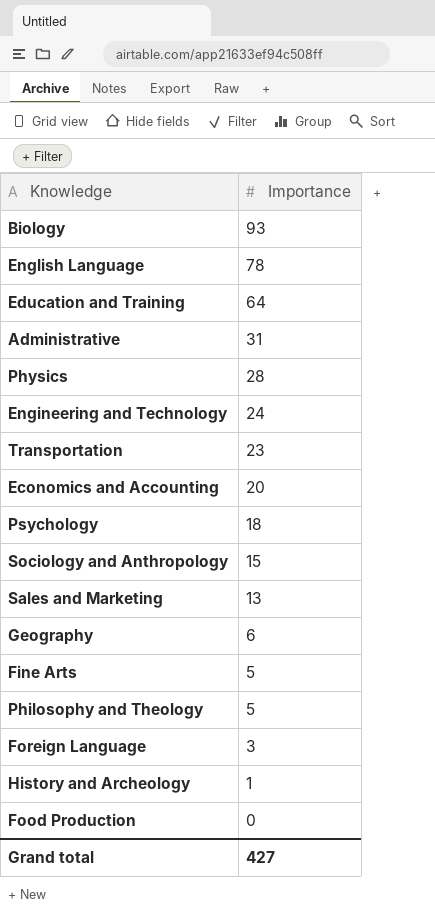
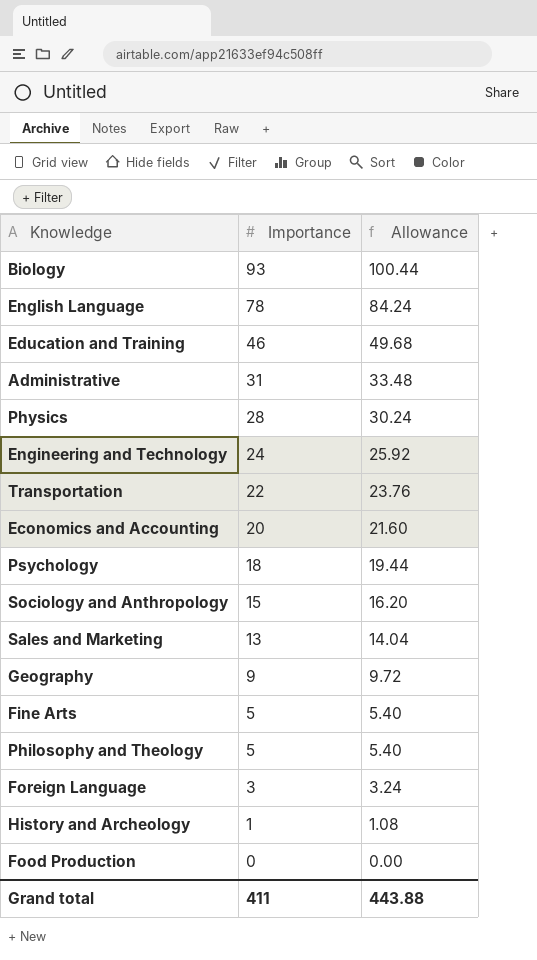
column Allowance | formula: none -> [Importance] * 1.08
Education and Training | Importance: 64 -> 46
Transportation | Importance: 23 -> 22
Geography | Importance: 6 -> 9
Grand total | Importance: 427 -> 411

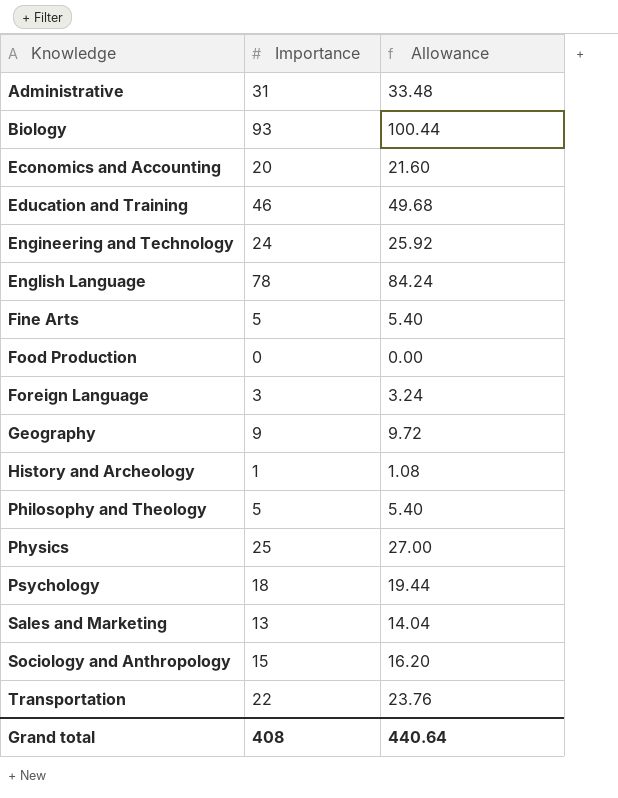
row order: Importance descending -> Knowledge ascending
Physics | Importance: 28 -> 25
Physics | Allowance: 30.24 -> 27.00
Grand total | Importance: 411 -> 408
Grand total | Allowance: 443.88 -> 440.64

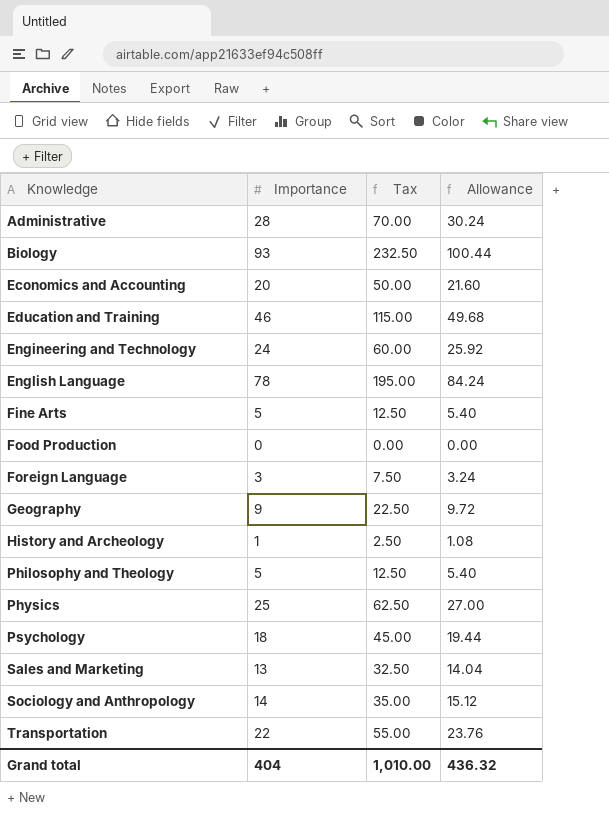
column Tax | formula: none -> [Importance] * 2.5
Administrative | Importance: 31 -> 28
Administrative | Allowance: 33.48 -> 30.24
Sociology and Anthropology | Importance: 15 -> 14
Sociology and Anthropology | Allowance: 16.20 -> 15.12
Grand total | Importance: 408 -> 404
Grand total | Allowance: 440.64 -> 436.32

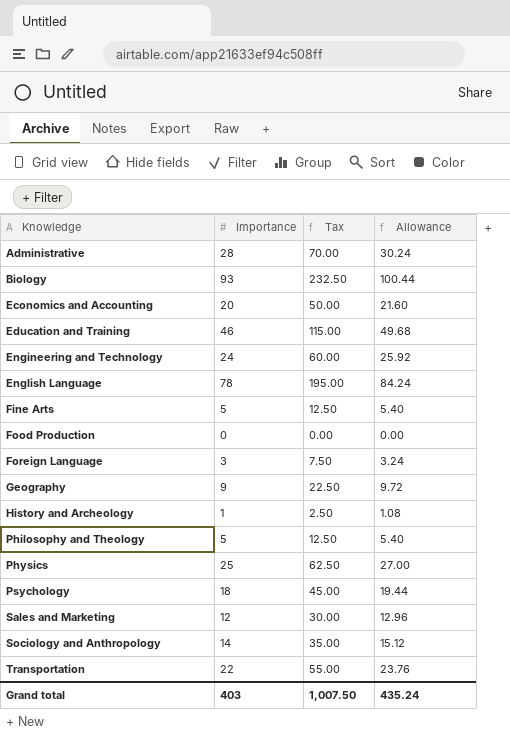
Sales and Marketing | Importance: 13 -> 12
Sales and Marketing | Tax: 32.50 -> 30.00
Sales and Marketing | Allowance: 14.04 -> 12.96
Grand total | Importance: 404 -> 403
Grand total | Tax: 1,010.00 -> 1,007.50
Grand total | Allowance: 436.32 -> 435.24

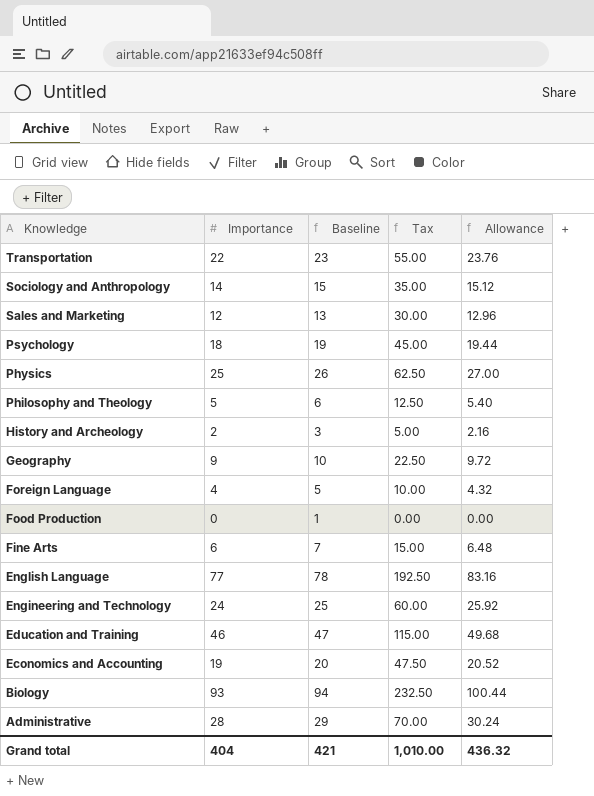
row order: Knowledge ascending -> Knowledge descending
column Baseline | formula: none -> [Importance] + 1
History and Archeology | Importance: 1 -> 2
History and Archeology | Tax: 2.50 -> 5.00
History and Archeology | Allowance: 1.08 -> 2.16
Foreign Language | Importance: 3 -> 4
Foreign Language | Tax: 7.50 -> 10.00
Foreign Language | Allowance: 3.24 -> 4.32
Fine Arts | Importance: 5 -> 6
Fine Arts | Tax: 12.50 -> 15.00
Fine Arts | Allowance: 5.40 -> 6.48
English Language | Importance: 78 -> 77
English Language | Tax: 195.00 -> 192.50
English Language | Allowance: 84.24 -> 83.16
Economics and Accounting | Importance: 20 -> 19
Economics and Accounting | Tax: 50.00 -> 47.50
Economics and Accounting | Allowance: 21.60 -> 20.52
Grand total | Importance: 403 -> 404
Grand total | Tax: 1,007.50 -> 1,010.00
Grand total | Allowance: 435.24 -> 436.32

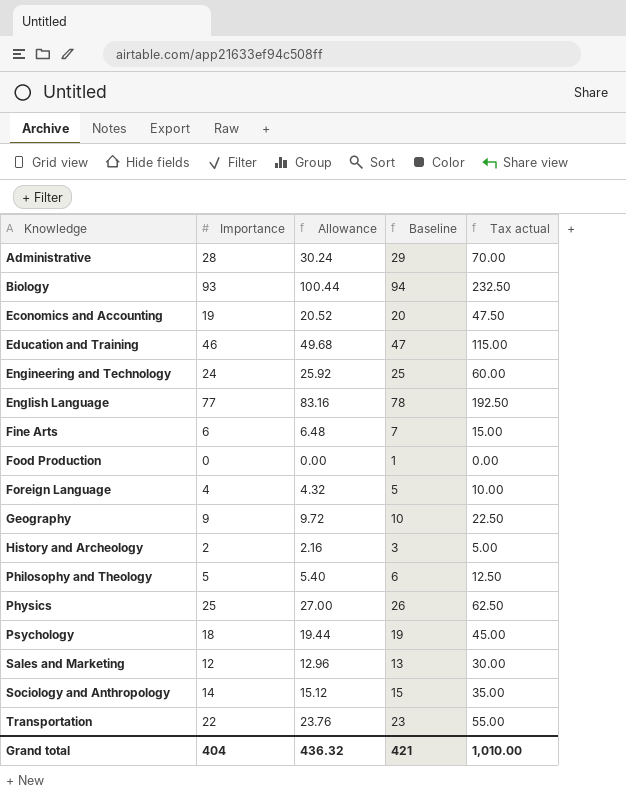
row order: Knowledge descending -> Knowledge ascending
column Allowance | position: 5 -> 3
column name: Tax -> Tax actual

